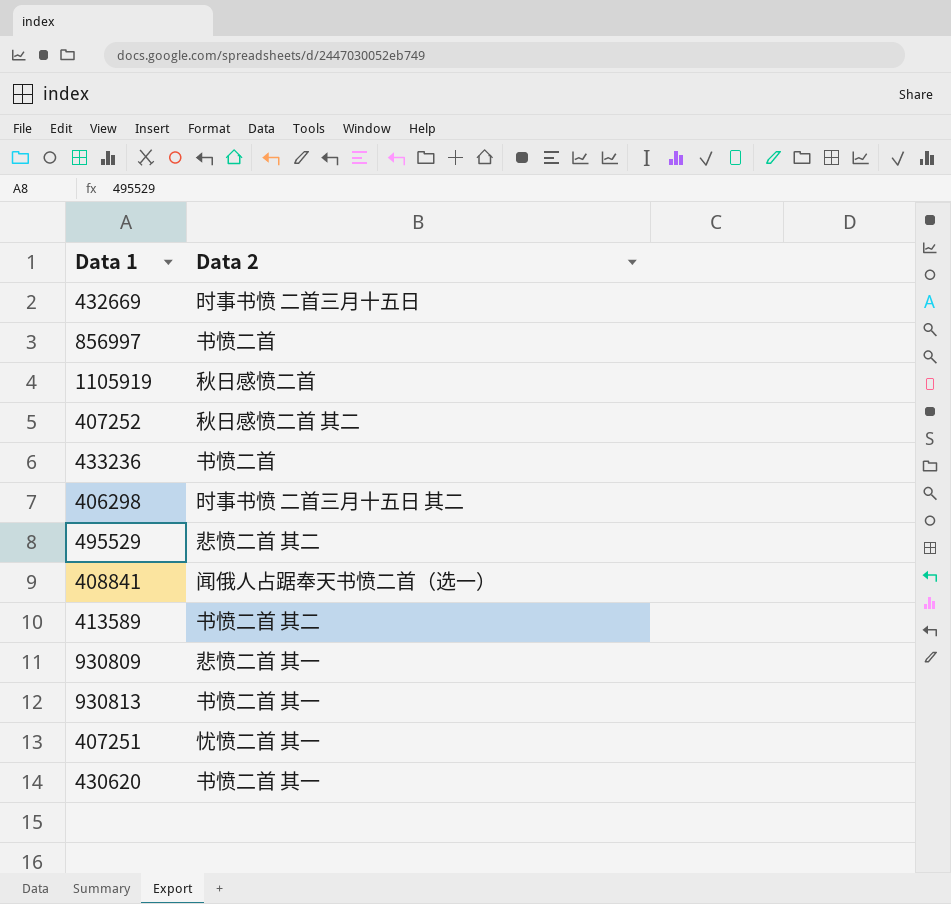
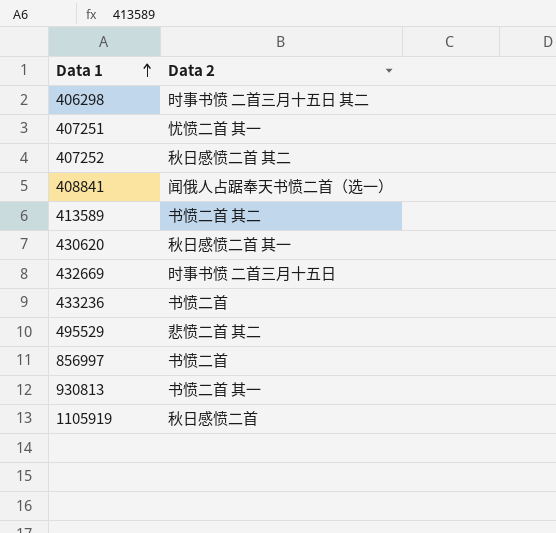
row order: none -> Data 1 ascending
row 930809: 悲愤二首 其一 -> none
430620 | Data 2: 书愤二首 其一 -> 秋日感愤二首 其一

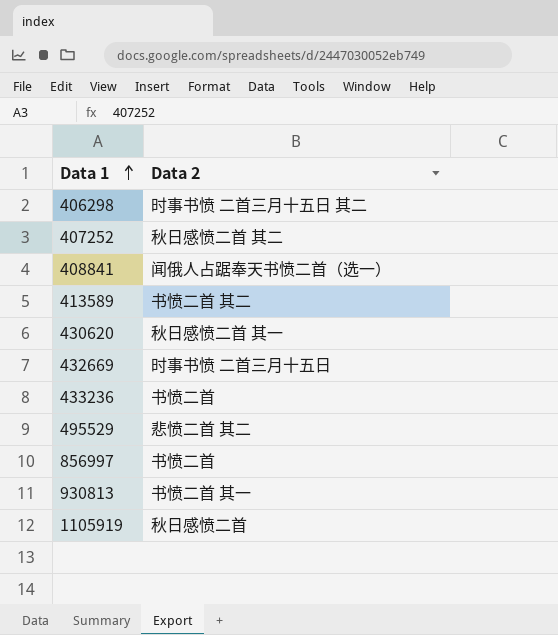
row 407251: 忧愤二首 其一 -> none

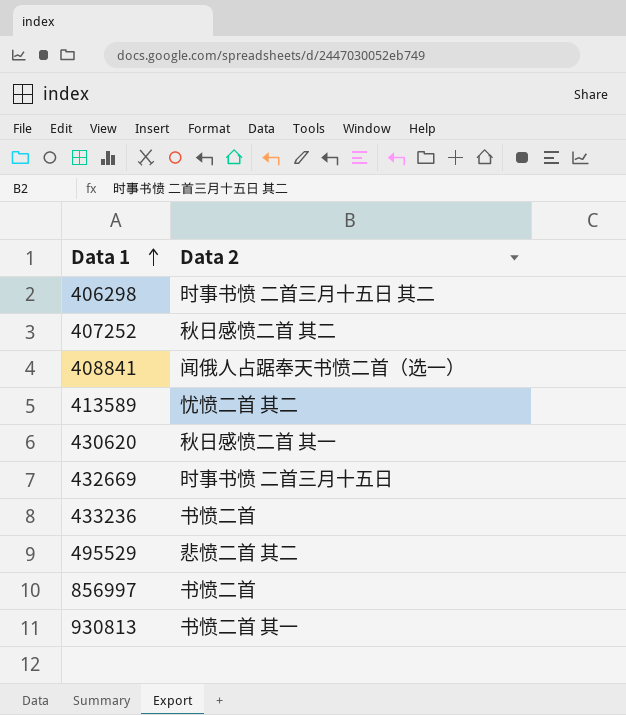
row 1105919: 秋日感愤二首 -> none
413589 | Data 2: 书愤二首 其二 -> 忧愤二首 其二

